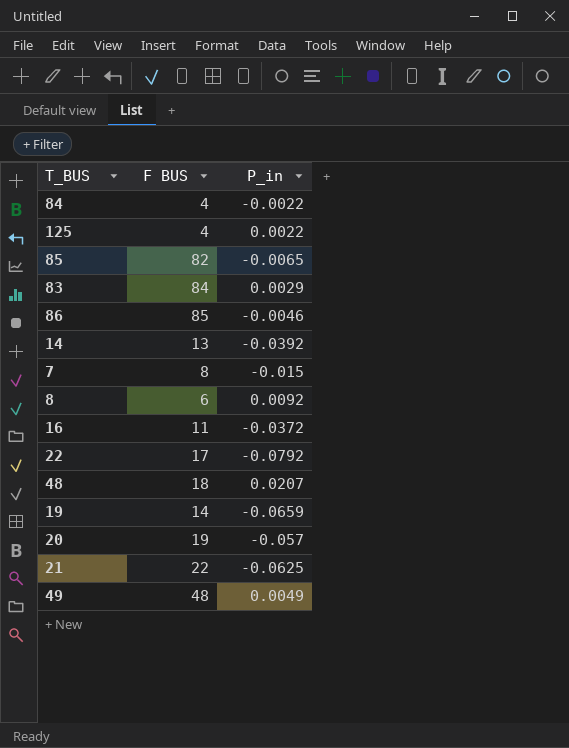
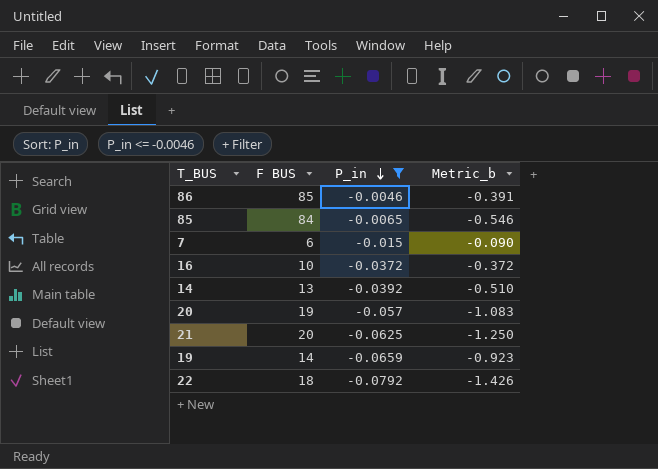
filter: none -> P_in <= -0.0046
row order: none -> P_in descending
column Metric_b | formula: none -> [F BUS] * [P_in]
85 | F BUS: 82 -> 84
7 | F BUS: 8 -> 6
16 | F BUS: 11 -> 10
21 | F BUS: 22 -> 20
22 | F BUS: 17 -> 18

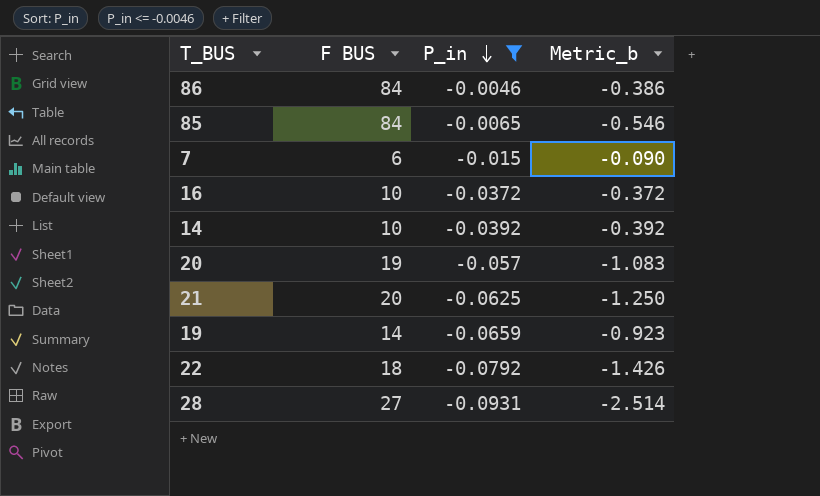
86 | F BUS: 85 -> 84
86 | Metric_b: -0.391 -> -0.386
14 | F BUS: 13 -> 10
14 | Metric_b: -0.510 -> -0.392
row 28: none -> 27 | -0.0931 | -2.514

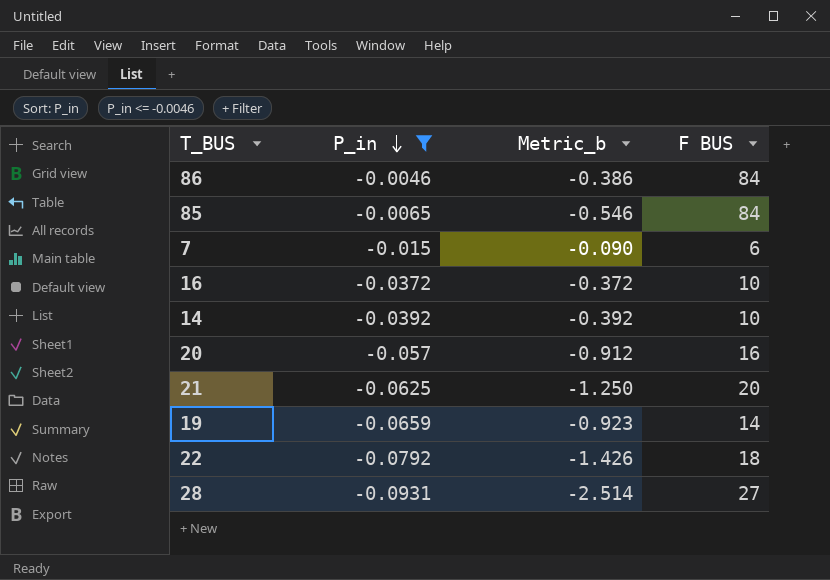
column F BUS | position: 2 -> 4
20 | Metric_b: -1.083 -> -0.912
20 | F BUS: 19 -> 16

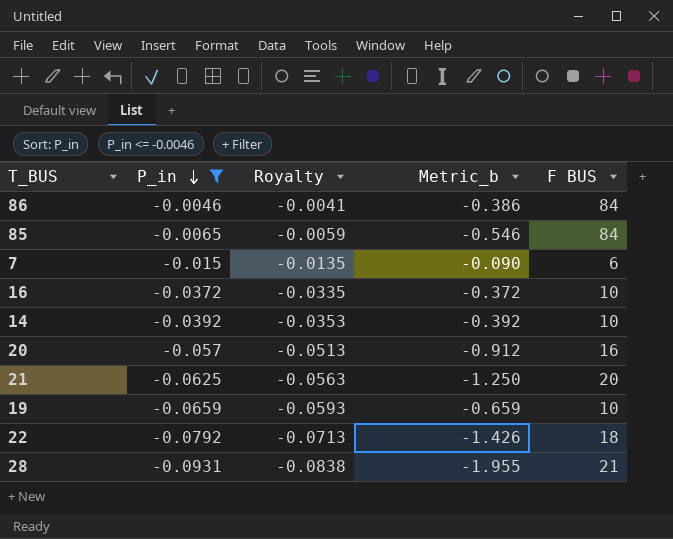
column Royalty | formula: none -> [P_in] * 0.9
19 | Metric_b: -0.923 -> -0.659
19 | F BUS: 14 -> 10
28 | Metric_b: -2.514 -> -1.955
28 | F BUS: 27 -> 21

